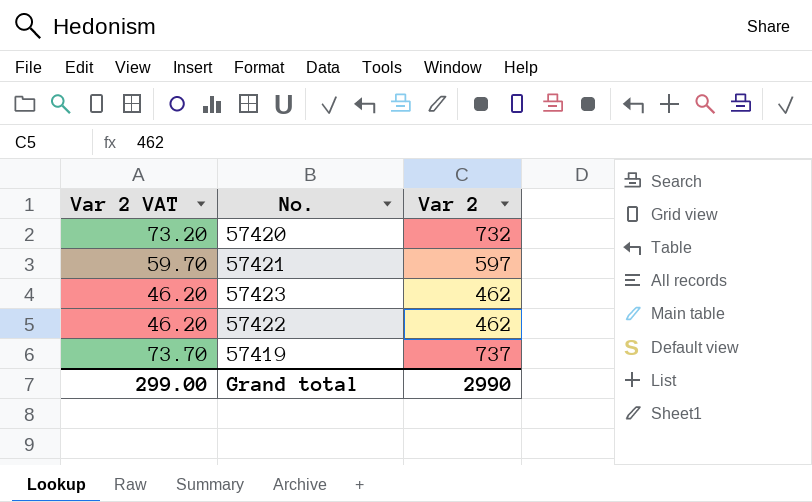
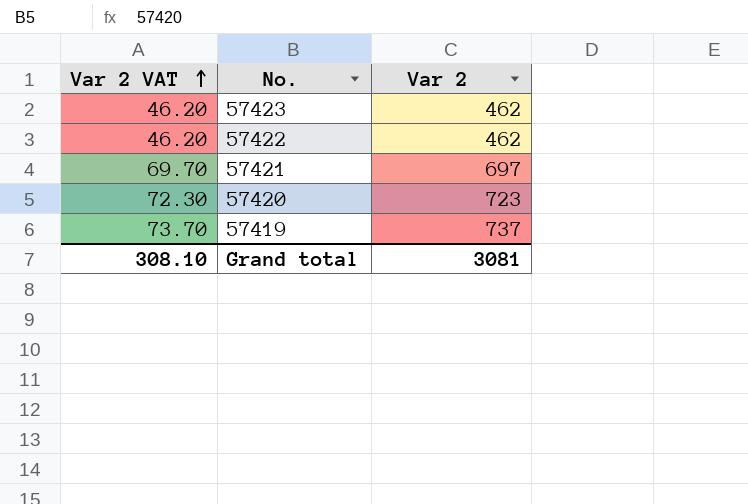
row order: none -> Var 2 VAT ascending
57421 | Var 2 VAT: 59.70 -> 69.70
57421 | Var 2: 597 -> 697
57420 | Var 2 VAT: 73.20 -> 72.30
57420 | Var 2: 732 -> 723
Grand total | Var 2 VAT: 299.00 -> 308.10
Grand total | Var 2: 2990 -> 3081

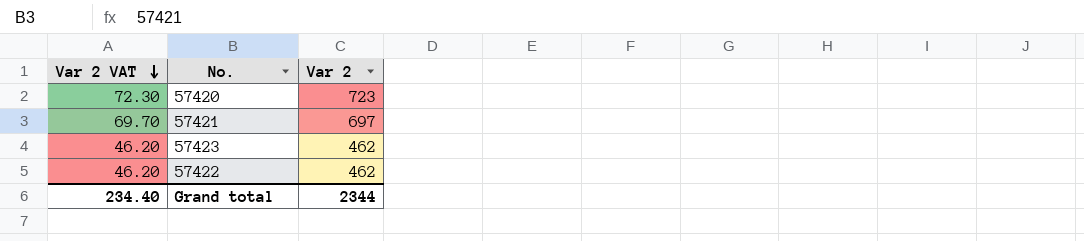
row order: Var 2 VAT ascending -> Var 2 VAT descending
row 57419: 73.70 | 737 -> none
Grand total | Var 2 VAT: 308.10 -> 234.40
Grand total | Var 2: 3081 -> 2344

